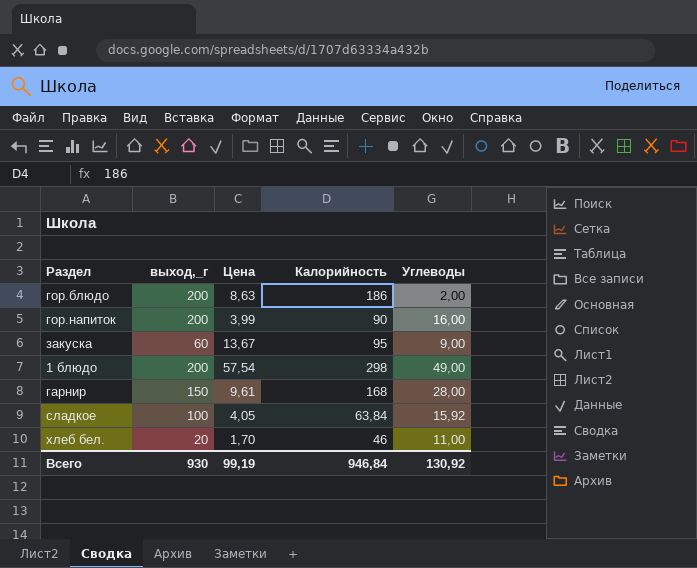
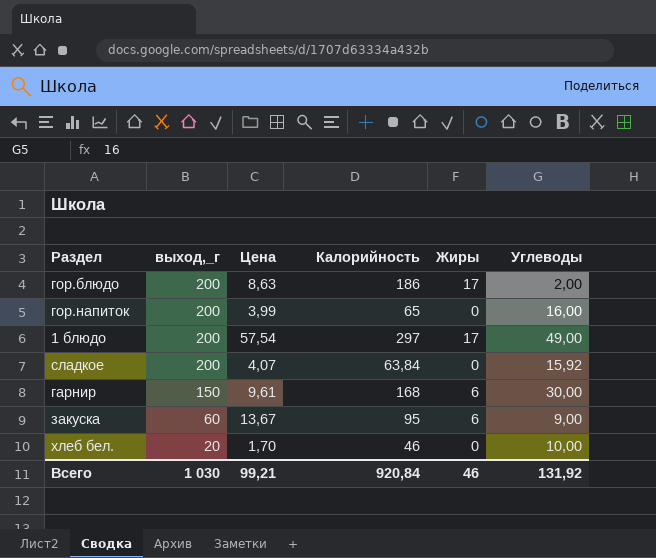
row order: none -> выход,_г descending
column Жиры | position: none -> 5
гор.напиток | Калорийность: 90 -> 65
1 блюдо | Калорийность: 298 -> 297
сладкое | выход,_г: 100 -> 200
сладкое | Цена: 4,05 -> 4,07
гарнир | Углеводы: 28,00 -> 30,00
хлеб бел. | Углеводы: 11,00 -> 10,00
Всего | выход,_г: 930 -> 1 030
Всего | Цена: 99,19 -> 99,21
Всего | Калорийность: 946,84 -> 920,84
Всего | Углеводы: 130,92 -> 131,92

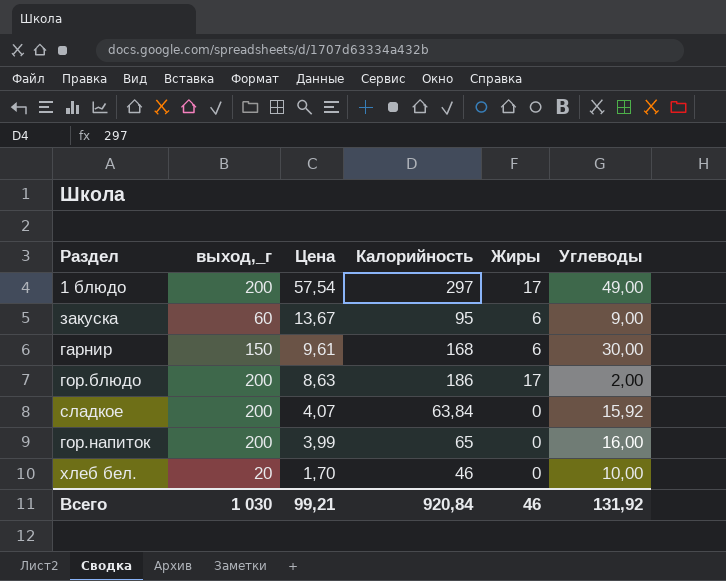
row order: выход,_г descending -> Цена descending

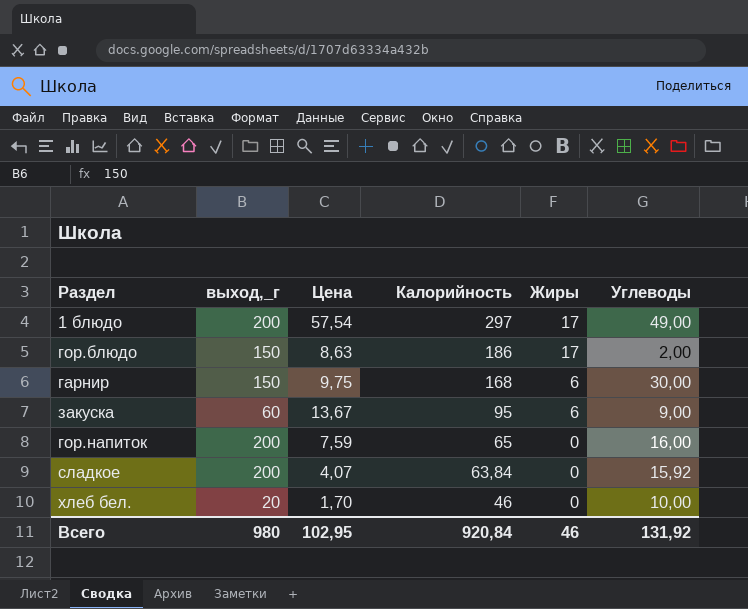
row order: Цена descending -> Калорийность descending
гор.блюдо | выход,_г: 200 -> 150
гарнир | Цена: 9,61 -> 9,75
гор.напиток | Цена: 3,99 -> 7,59
Всего | выход,_г: 1 030 -> 980
Всего | Цена: 99,21 -> 102,95

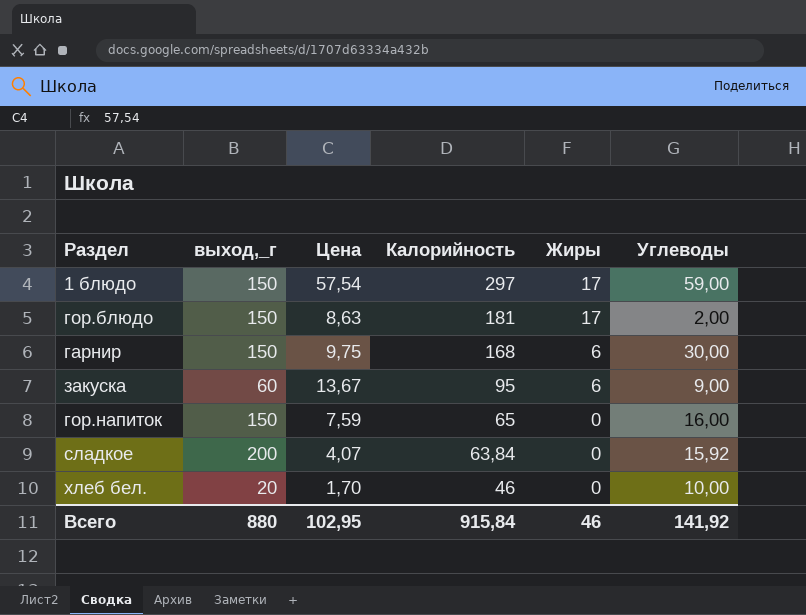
1 блюдо | выход,_г: 200 -> 150
1 блюдо | Углеводы: 49,00 -> 59,00
гор.блюдо | Калорийность: 186 -> 181
гор.напиток | выход,_г: 200 -> 150
Всего | выход,_г: 980 -> 880
Всего | Калорийность: 920,84 -> 915,84
Всего | Углеводы: 131,92 -> 141,92

